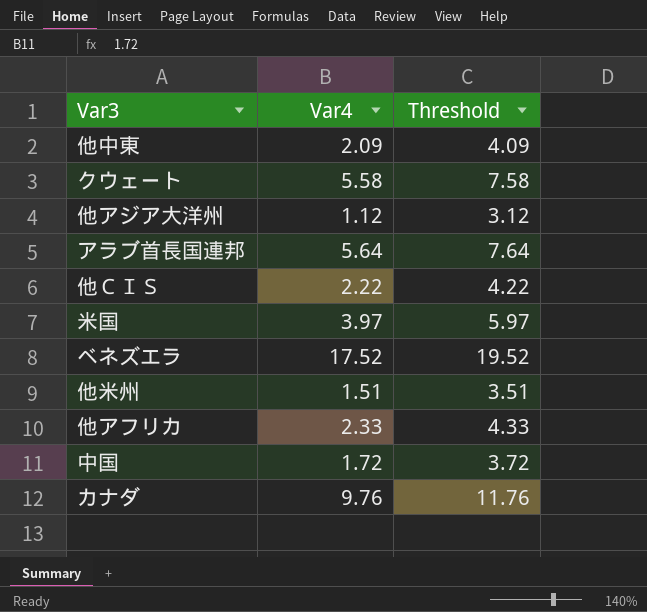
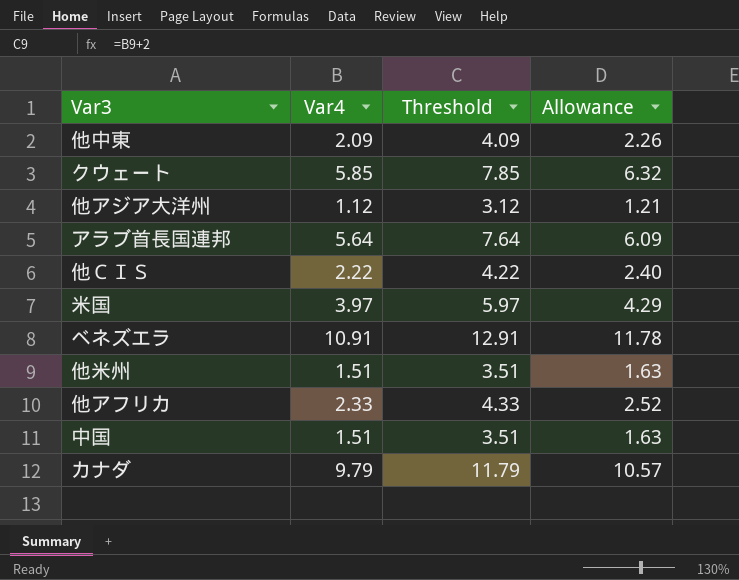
column Allowance | formula: none -> [Var4] * 1.08
クウェート | Var4: 5.58 -> 5.85
クウェート | Threshold: 7.58 -> 7.85
ベネズエラ | Var4: 17.52 -> 10.91
ベネズエラ | Threshold: 19.52 -> 12.91
中国 | Var4: 1.72 -> 1.51
中国 | Threshold: 3.72 -> 3.51
カナダ | Var4: 9.76 -> 9.79
カナダ | Threshold: 11.76 -> 11.79

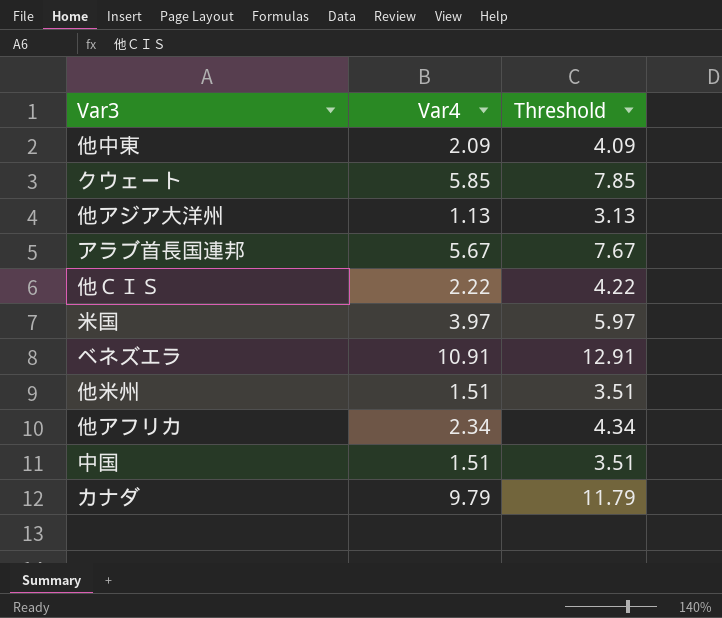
column Allowance | formula: [Var4] * 1.08 -> none
他アジア大洋州 | Var4: 1.12 -> 1.13
他アジア大洋州 | Threshold: 3.12 -> 3.13
アラブ首長国連邦 | Var4: 5.64 -> 5.67
アラブ首長国連邦 | Threshold: 7.64 -> 7.67
他アフリカ | Var4: 2.33 -> 2.34
他アフリカ | Threshold: 4.33 -> 4.34

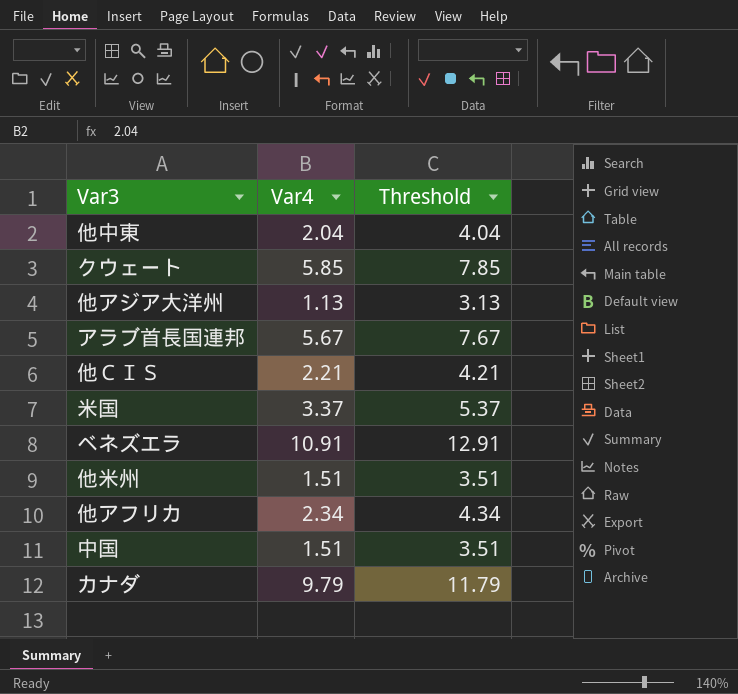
他中東 | Var4: 2.09 -> 2.04
他中東 | Threshold: 4.09 -> 4.04
他ＣＩＳ | Var4: 2.22 -> 2.21
他ＣＩＳ | Threshold: 4.22 -> 4.21
米国 | Var4: 3.97 -> 3.37
米国 | Threshold: 5.97 -> 5.37

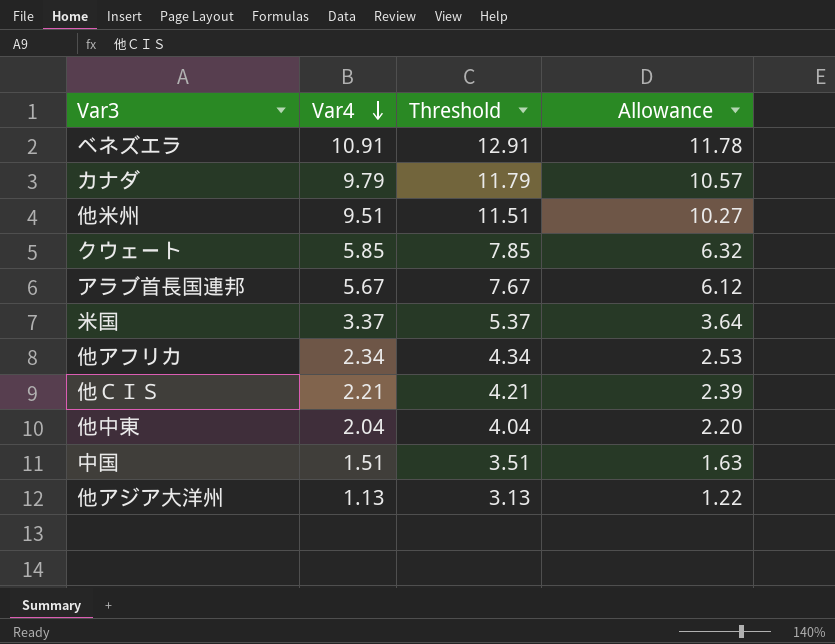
row order: none -> Var4 descending
column Allowance | formula: none -> [Var4] * 1.08
他米州 | Var4: 1.51 -> 9.51
他米州 | Threshold: 3.51 -> 11.51

